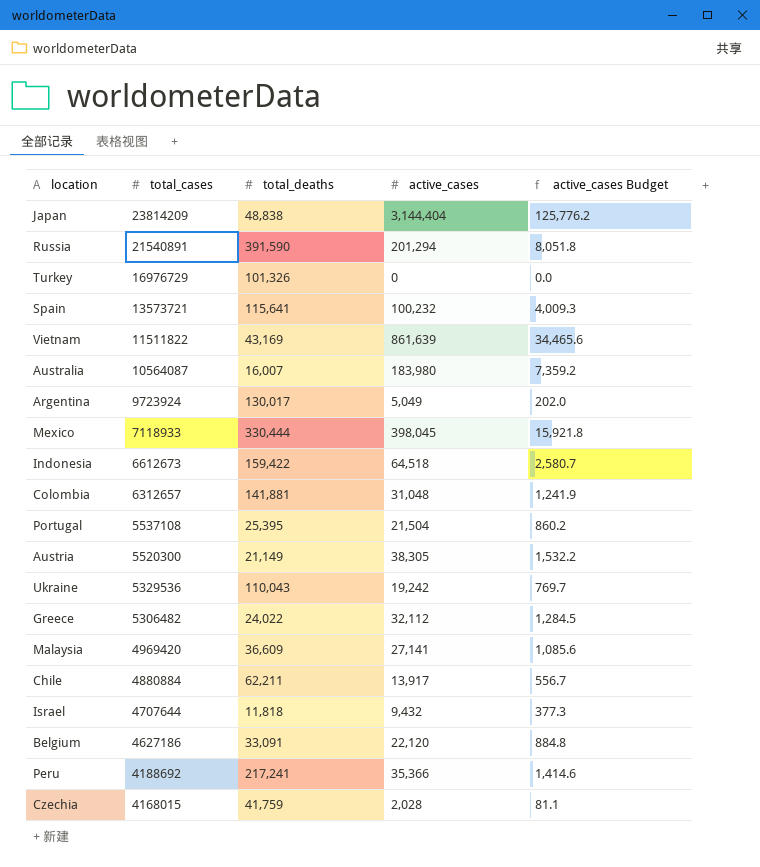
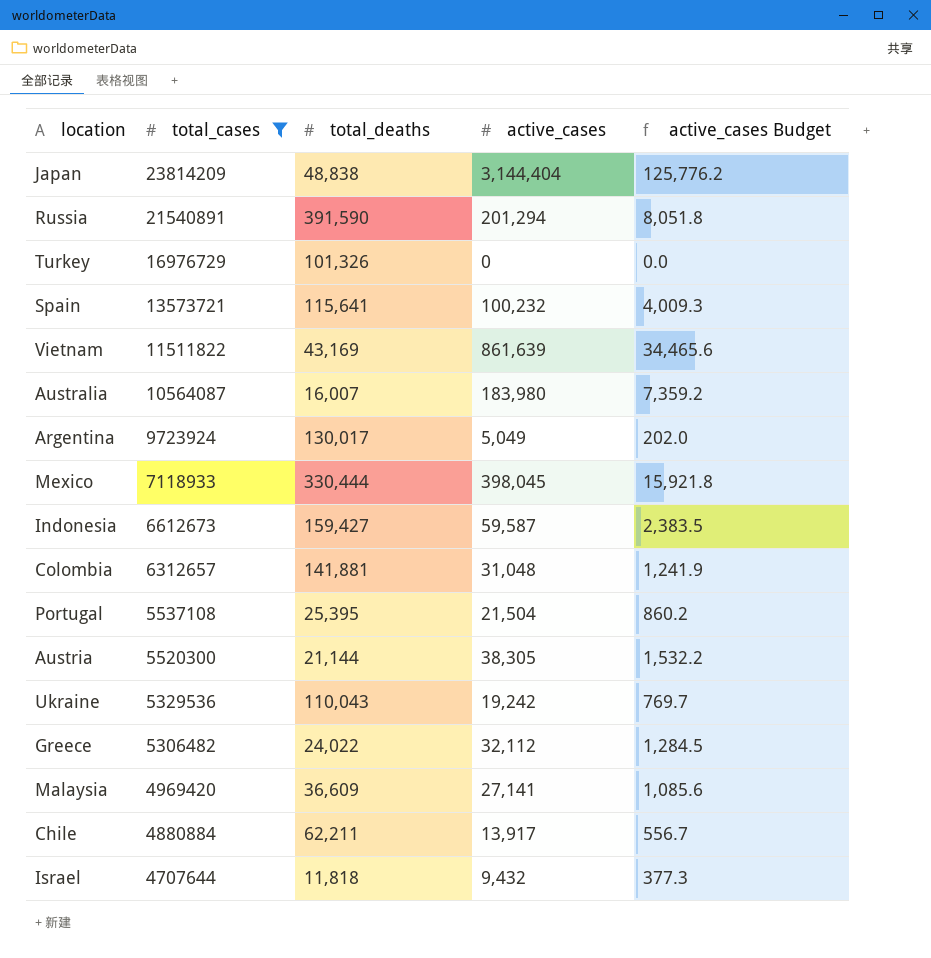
filter: none -> total_cases >= 4707644
Indonesia | total_deaths: 159,422 -> 159,427
Indonesia | active_cases: 64,518 -> 59,587
Indonesia | active_cases Budget: 2,580.7 -> 2,383.5
Austria | total_deaths: 21,149 -> 21,144

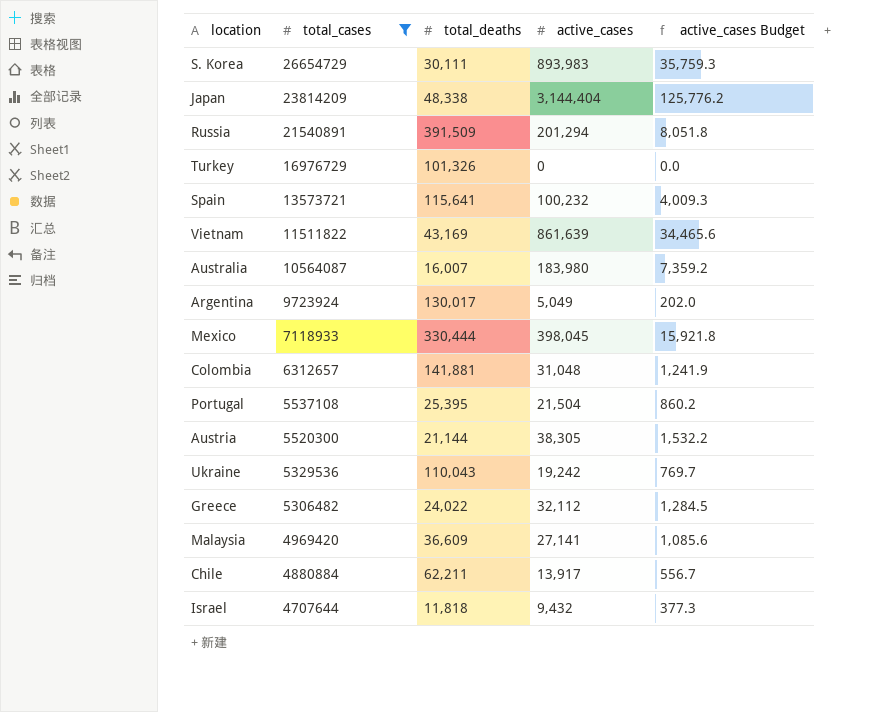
row Indonesia: 6612673 | 159,427 | 59,587 | 2,383.5 -> none
row S. Korea: none -> 26654729 | 30,111 | 893,983 | 35,759.3
Japan | total_deaths: 48,838 -> 48,338
Russia | total_deaths: 391,590 -> 391,509

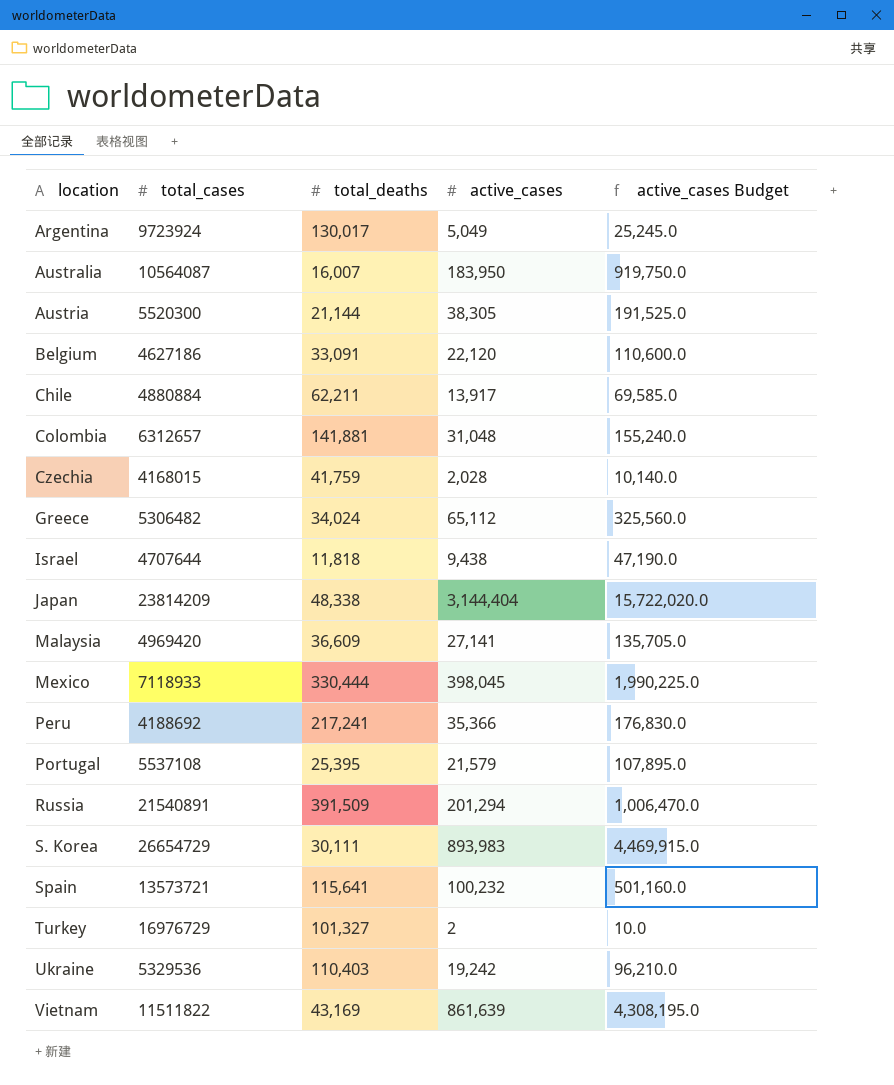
filter: total_cases >= 4707644 -> none
row order: total_cases descending -> location ascending
column active_cases Budget | formula: [active_cases] * 0.04 -> [active_cases] * 5
Australia | active_cases: 183,980 -> 183,950
Greece | total_deaths: 24,022 -> 34,024
Greece | active_cases: 32,112 -> 65,112
Israel | active_cases: 9,432 -> 9,438
Portugal | active_cases: 21,504 -> 21,579
Turkey | total_deaths: 101,326 -> 101,327
Turkey | active_cases: 0 -> 2
Ukraine | total_deaths: 110,043 -> 110,403

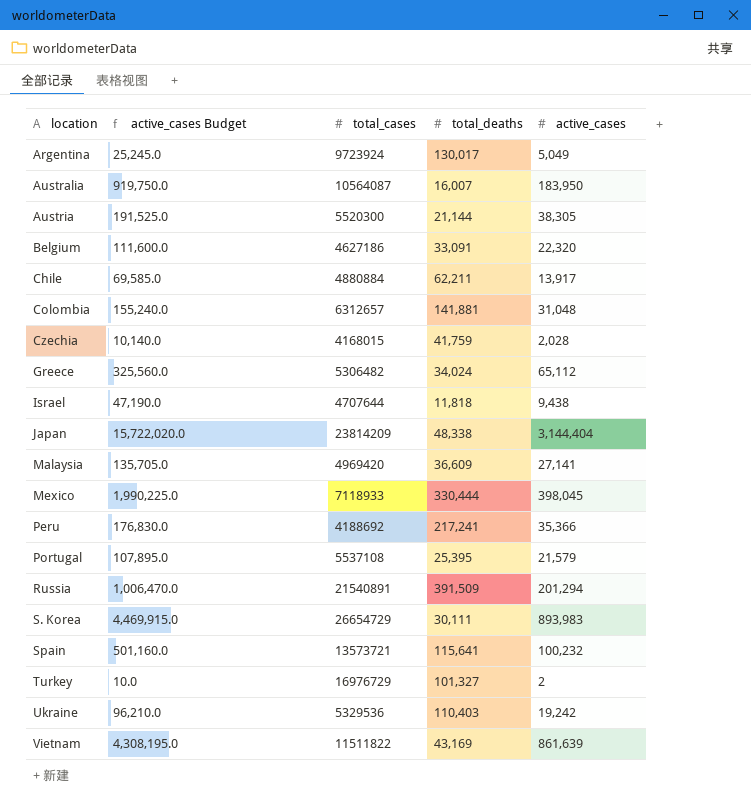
column active_cases Budget | position: 5 -> 2
Belgium | active_cases Budget: 110,600.0 -> 111,600.0
Belgium | active_cases: 22,120 -> 22,320

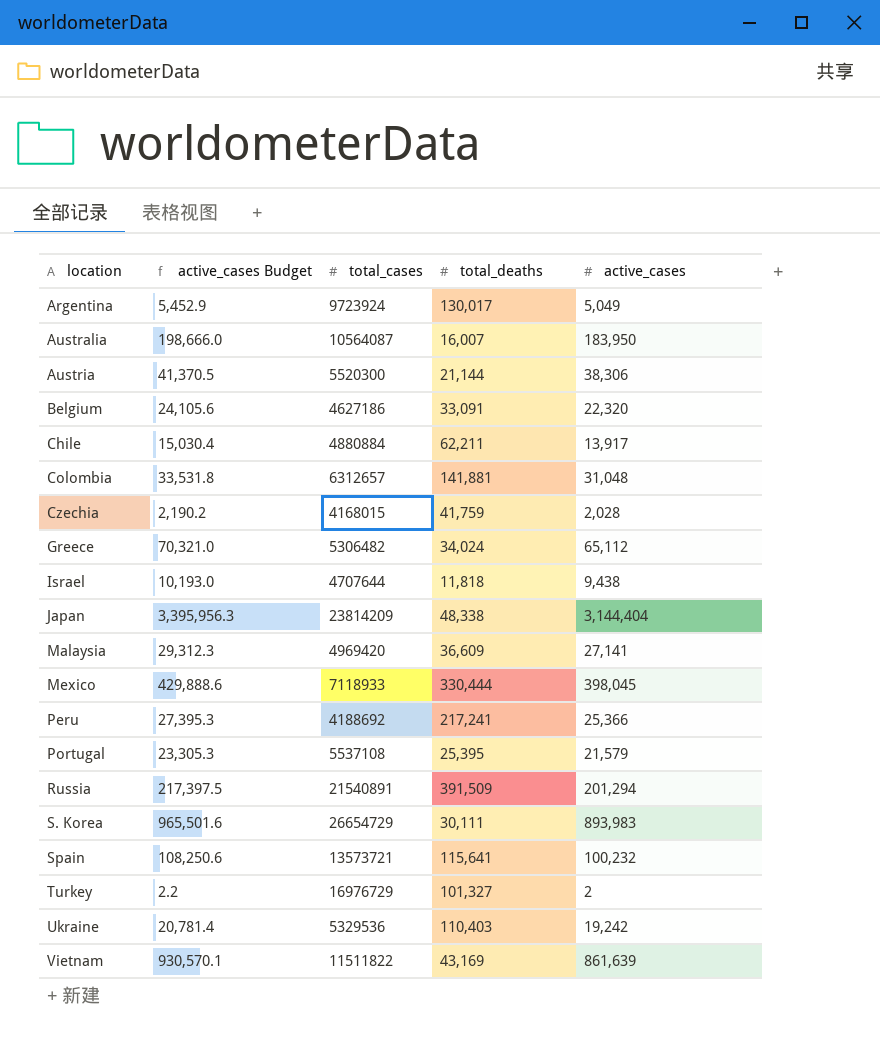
column active_cases Budget | formula: [active_cases] * 5 -> [active_cases] * 1.08
Austria | active_cases: 38,305 -> 38,306
Peru | active_cases: 35,366 -> 25,366

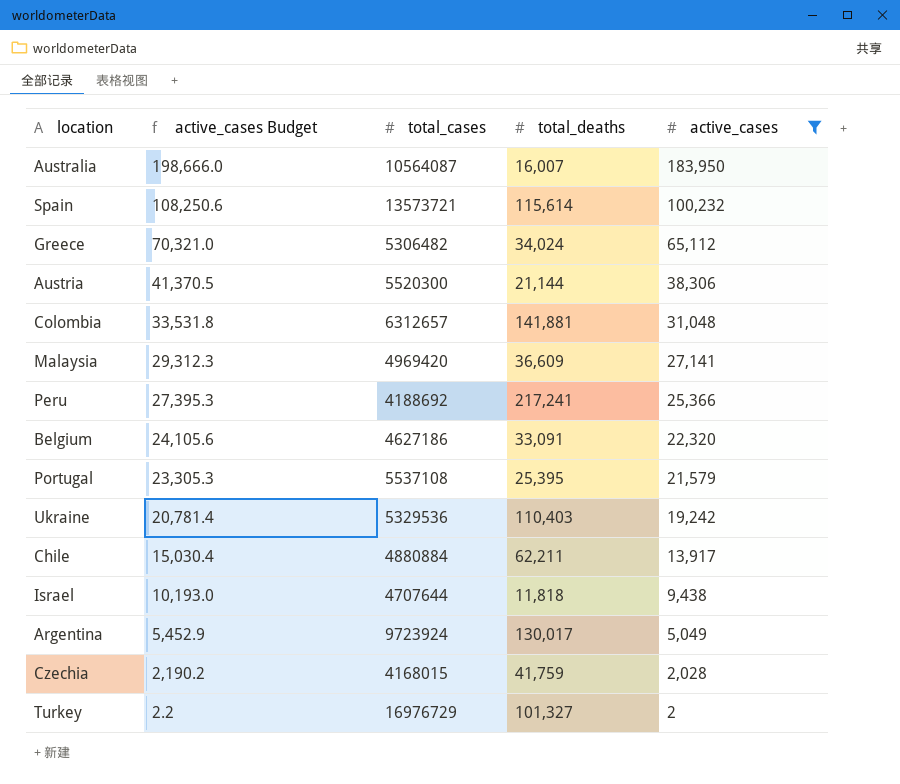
filter: none -> active_cases <= 183,950
row order: location ascending -> active_cases Budget descending
Spain | total_deaths: 115,641 -> 115,614

